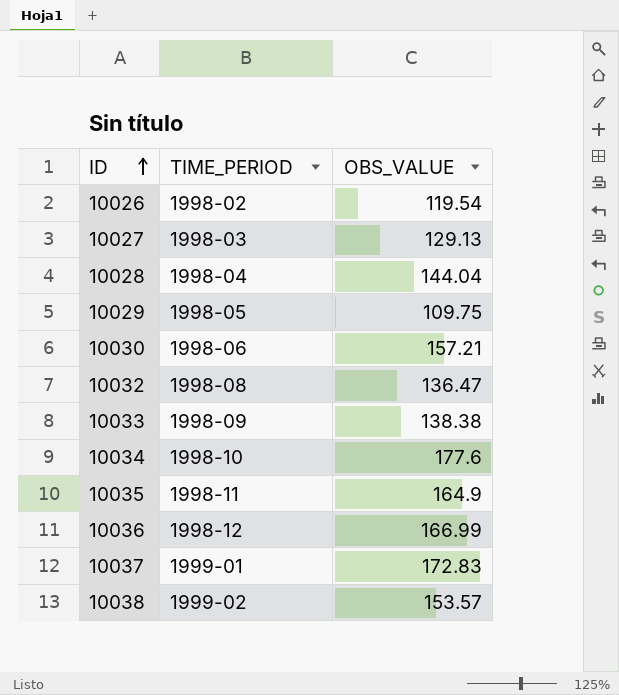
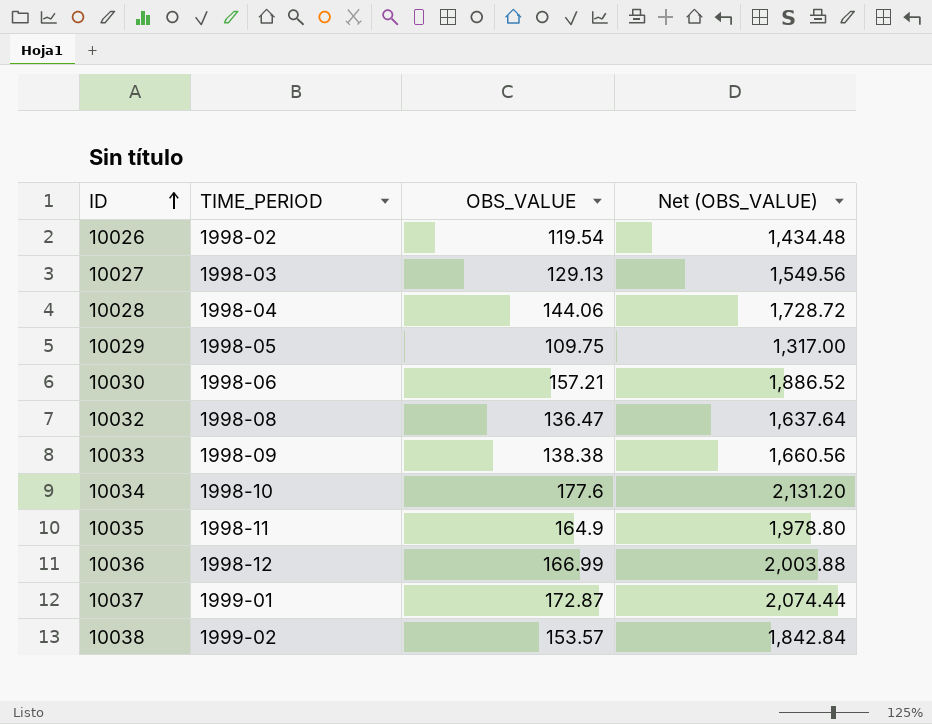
column Net (OBS_VALUE) | formula: none -> [OBS_VALUE] * 12
10028 | OBS_VALUE: 144.04 -> 144.06
10037 | OBS_VALUE: 172.83 -> 172.87

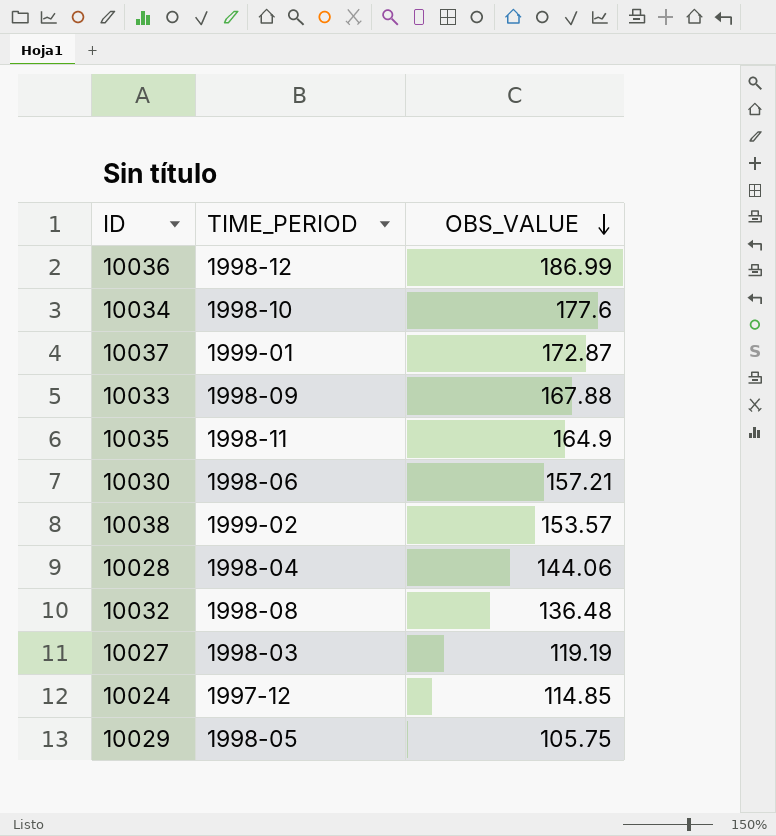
row order: ID ascending -> OBS_VALUE descending
column Net (OBS_VALUE) | formula: [OBS_VALUE] * 12 -> none
row 10026: 1998-02 | 119.54 | 1,434.48 -> none
10036 | OBS_VALUE: 166.99 -> 186.99
10033 | OBS_VALUE: 138.38 -> 167.88
10032 | OBS_VALUE: 136.47 -> 136.48
10027 | OBS_VALUE: 129.13 -> 119.19
row 10024: none -> 1997-12 | 114.85
10029 | OBS_VALUE: 109.75 -> 105.75

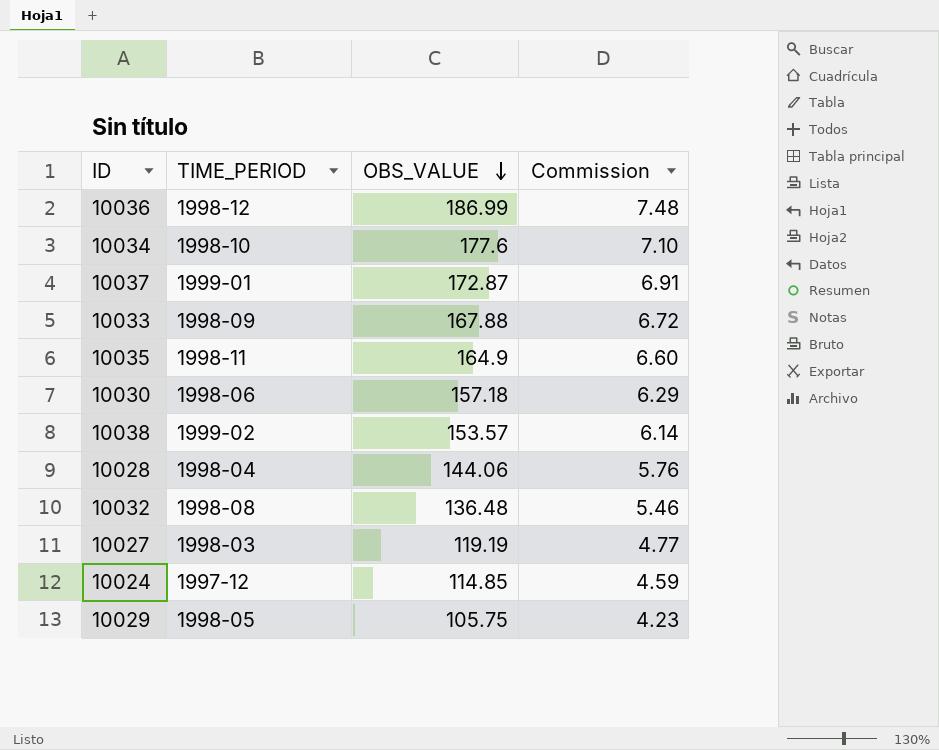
column Commission | formula: none -> [OBS_VALUE] * 0.04
10030 | OBS_VALUE: 157.21 -> 157.18

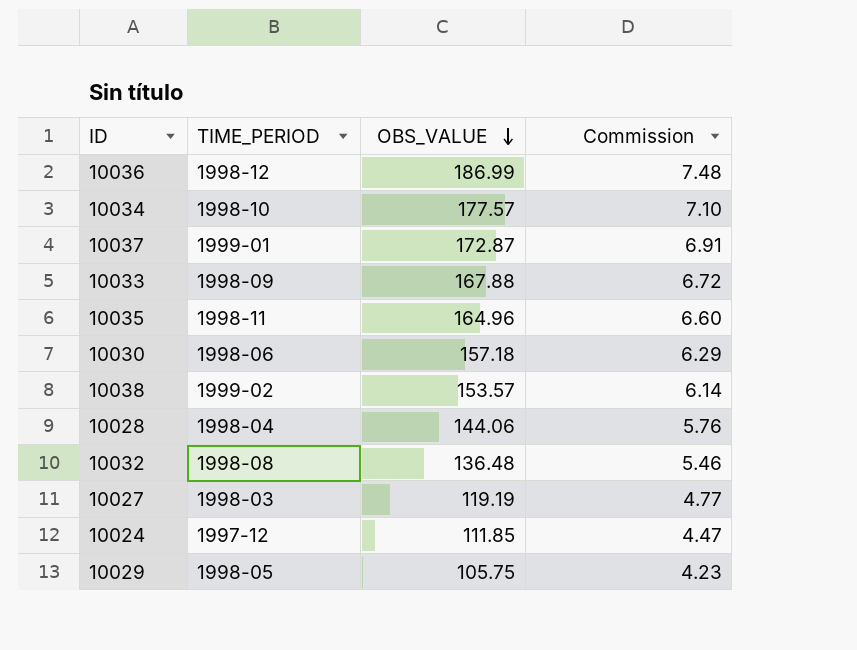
10034 | OBS_VALUE: 177.6 -> 177.57
10035 | OBS_VALUE: 164.9 -> 164.96
10024 | OBS_VALUE: 114.85 -> 111.85
10024 | Commission: 4.59 -> 4.47

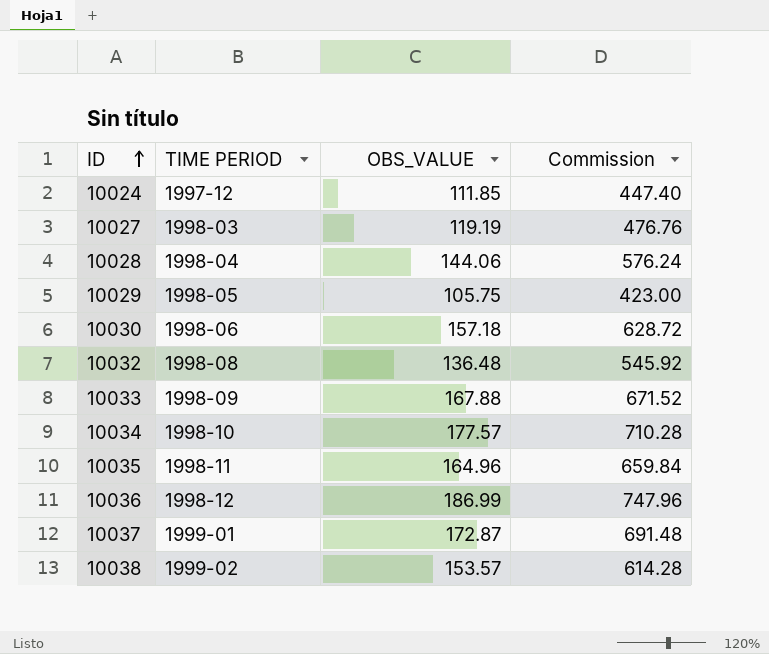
row order: OBS_VALUE descending -> ID ascending
column name: TIME_PERIOD -> TIME PERIOD
column Commission | formula: [OBS_VALUE] * 0.04 -> [OBS_VALUE] * 4

